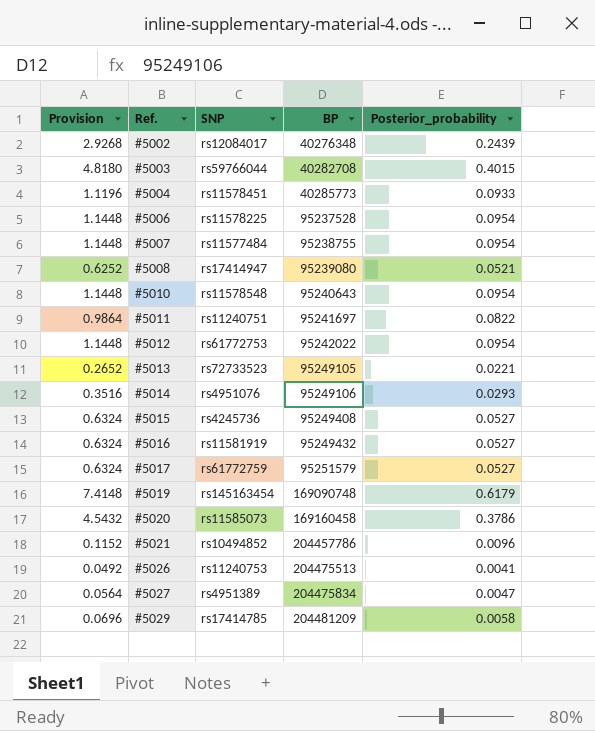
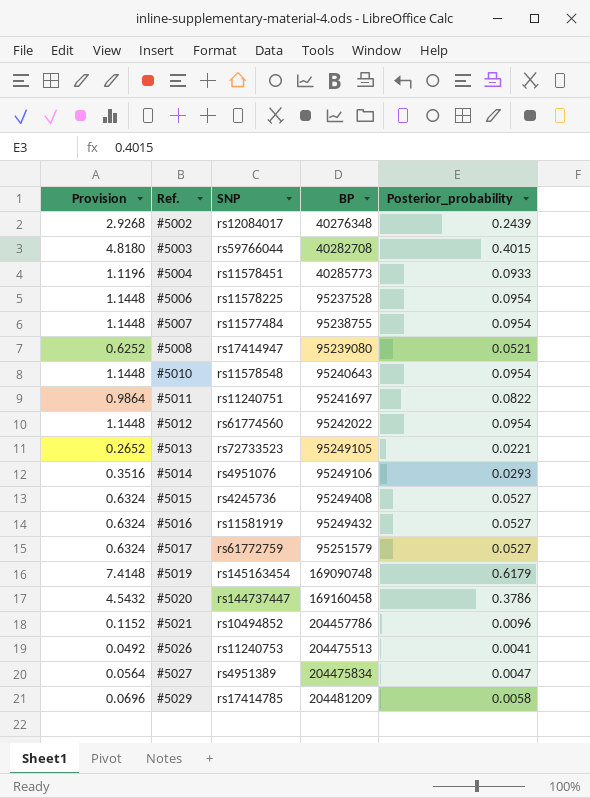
#5012 | SNP: rs61772753 -> rs61774560
#5020 | SNP: rs11585073 -> rs144737447

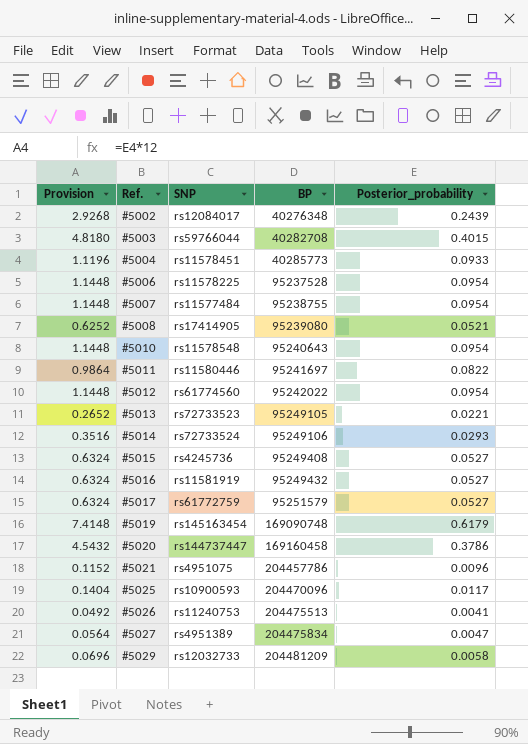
#5008 | SNP: rs17414947 -> rs17414905
#5011 | SNP: rs11240751 -> rs11580446
#5014 | SNP: rs4951076 -> rs72733524
#5021 | SNP: rs10494852 -> rs4951075
row #5025: none -> 0.1404 | rs10900593 | 204470096 | 0.0117
#5029 | SNP: rs17414785 -> rs12032733

